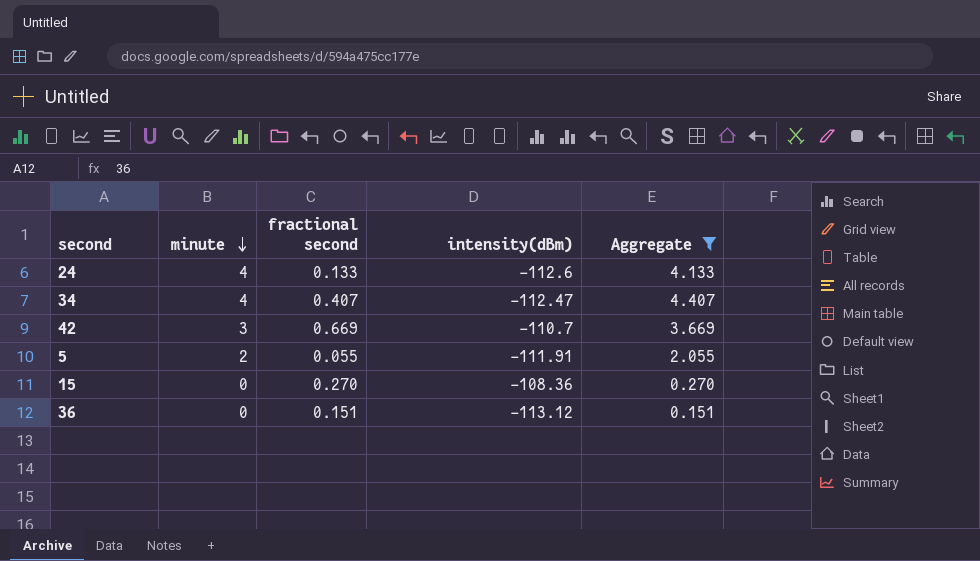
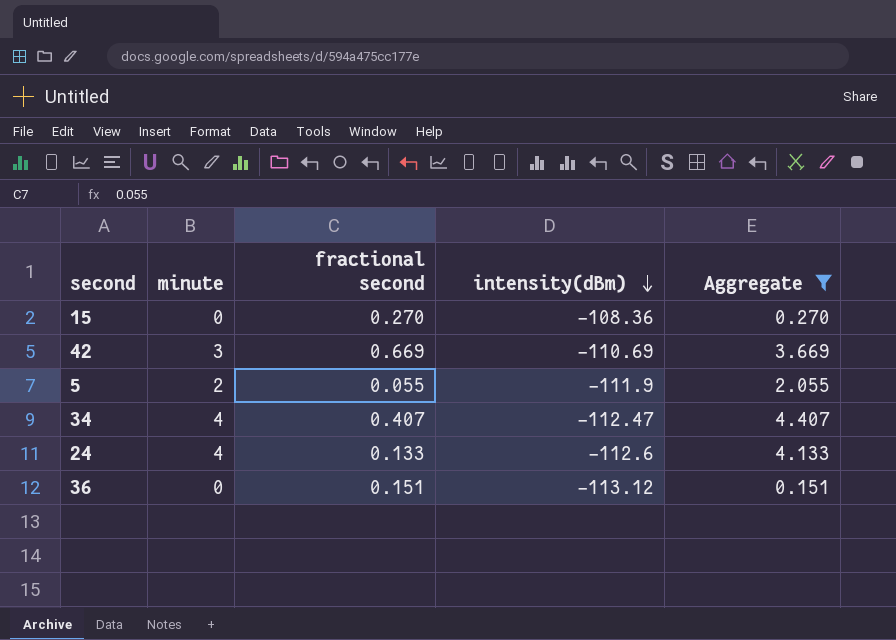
row order: minute descending -> intensity(dBm) descending
42 | intensity(dBm): -110.7 -> -110.69
5 | intensity(dBm): -111.91 -> -111.9

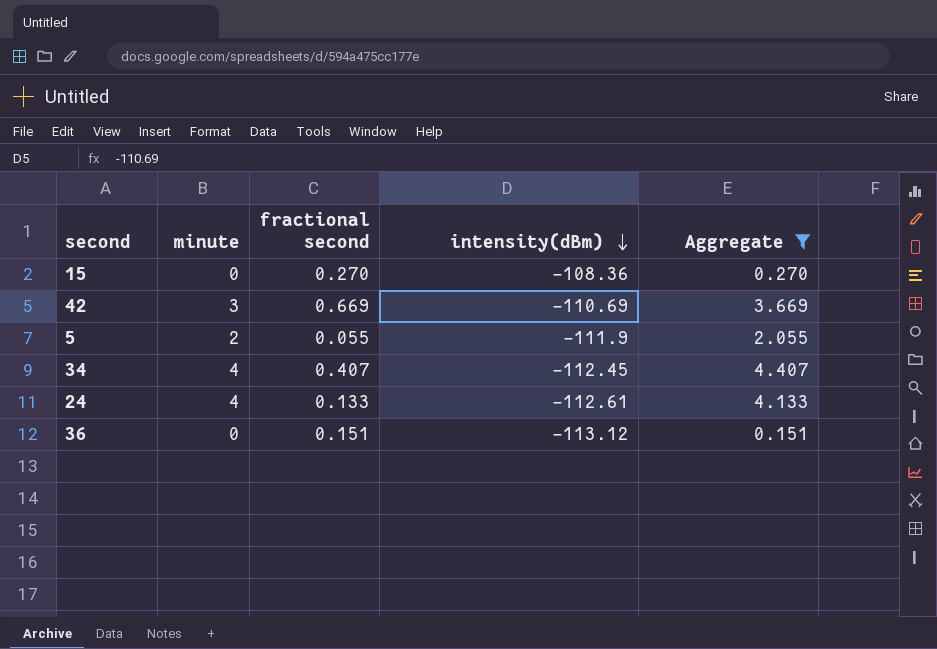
34 | intensity(dBm): -112.47 -> -112.45
24 | intensity(dBm): -112.6 -> -112.61

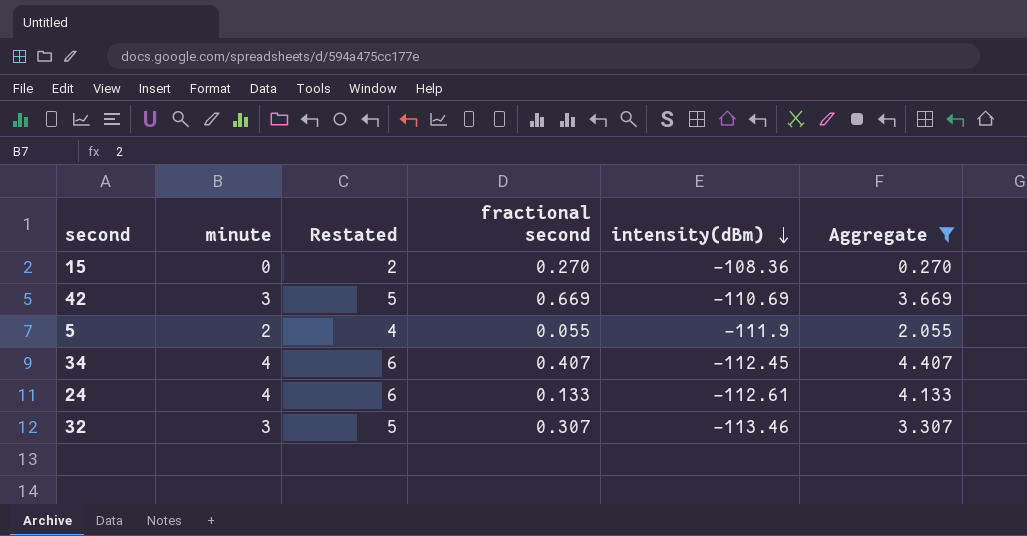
column Restated | formula: none -> [minute] + 2
row 36: 0 | 0.151 | -113.12 | 0.151 -> none
row 32: none -> 3 | 5 | 0.307 | -113.46 | 3.307

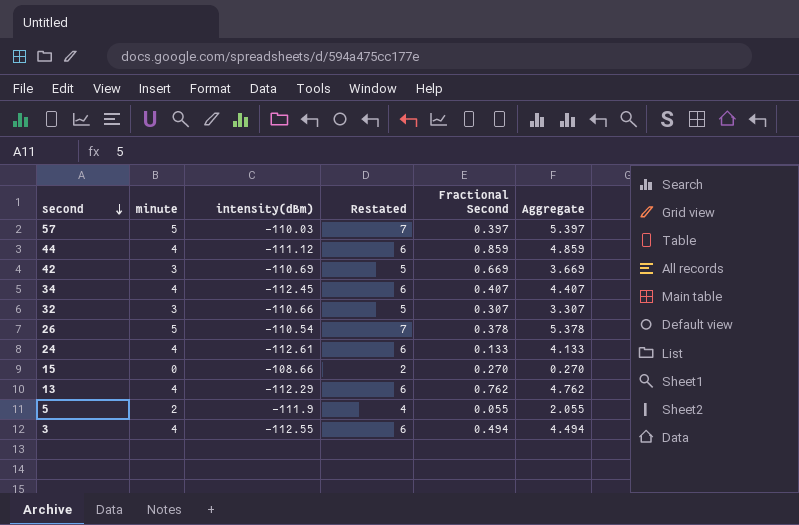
filter: Aggregate <= 4.407 -> none
row order: intensity(dBm) descending -> second descending
column intensity(dBm) | position: 5 -> 3
column name: fractional second -> Fractional Second
32 | intensity(dBm): -113.46 -> -110.66
15 | intensity(dBm): -108.36 -> -108.66

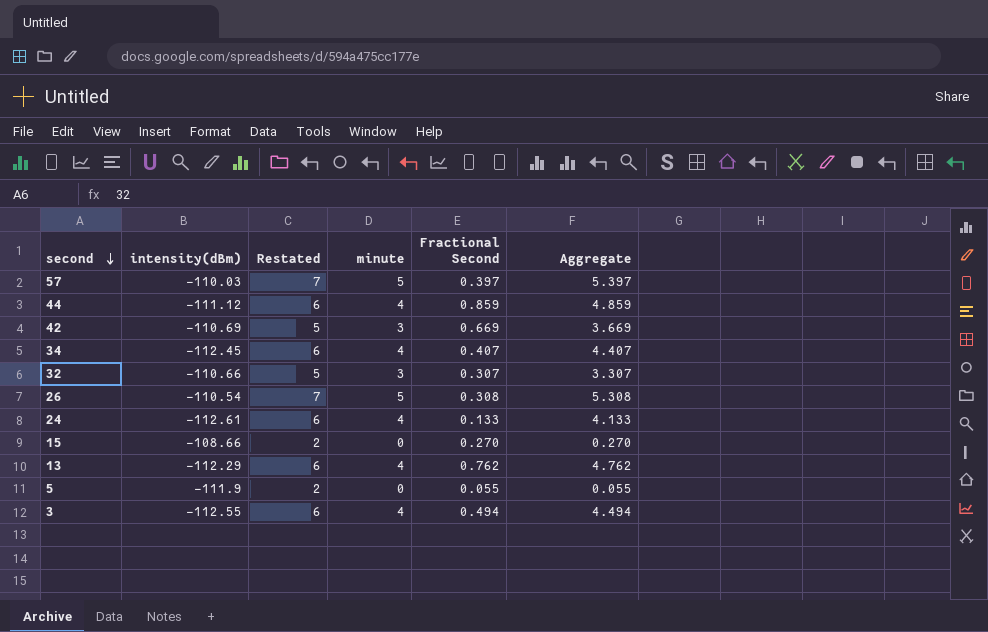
column minute | position: 2 -> 4
26 | Fractional Second: 0.378 -> 0.308
26 | Aggregate: 5.378 -> 5.308
5 | Restated: 4 -> 2
5 | minute: 2 -> 0
5 | Aggregate: 2.055 -> 0.055

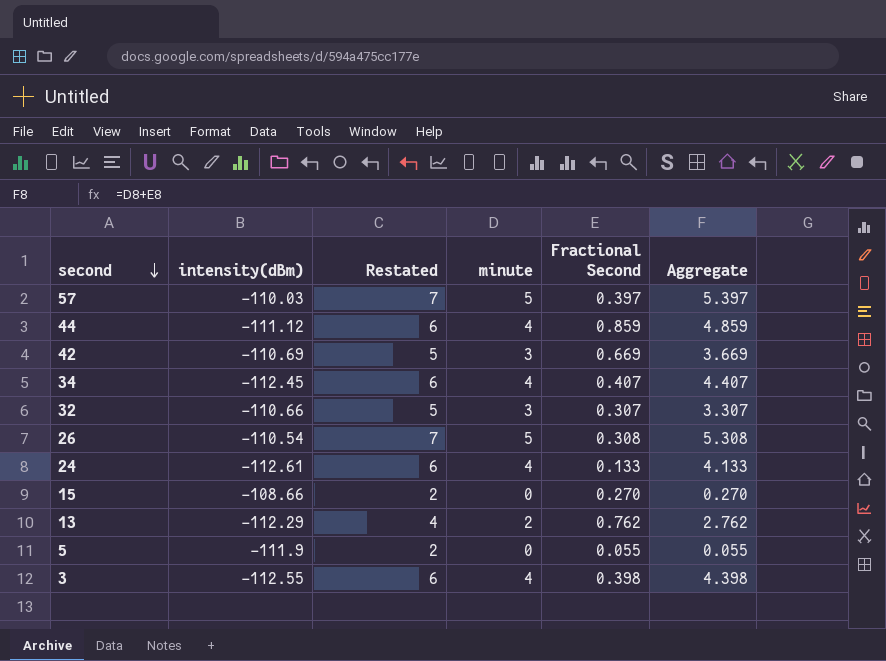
13 | Restated: 6 -> 4
13 | minute: 4 -> 2
13 | Aggregate: 4.762 -> 2.762
3 | Fractional Second: 0.494 -> 0.398
3 | Aggregate: 4.494 -> 4.398

